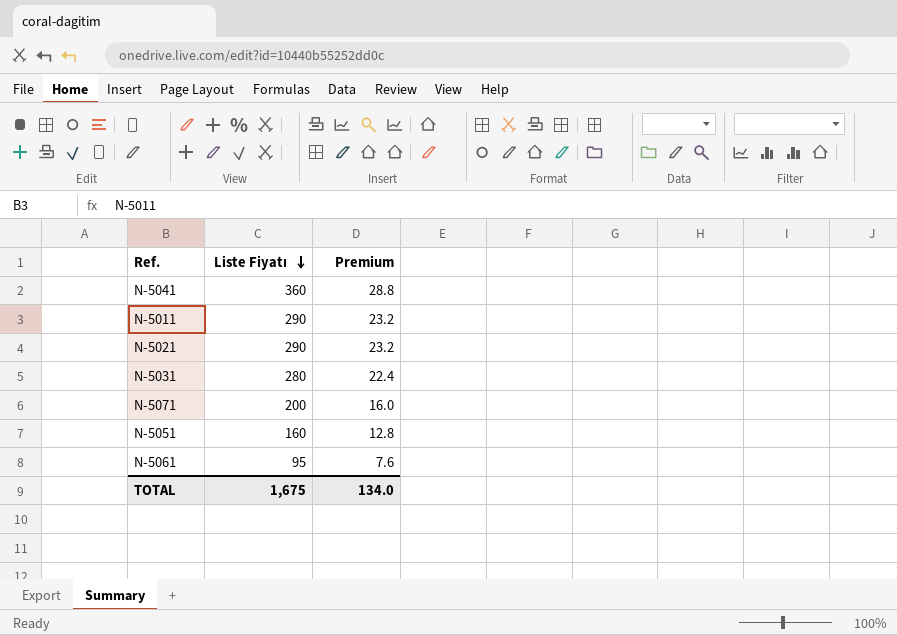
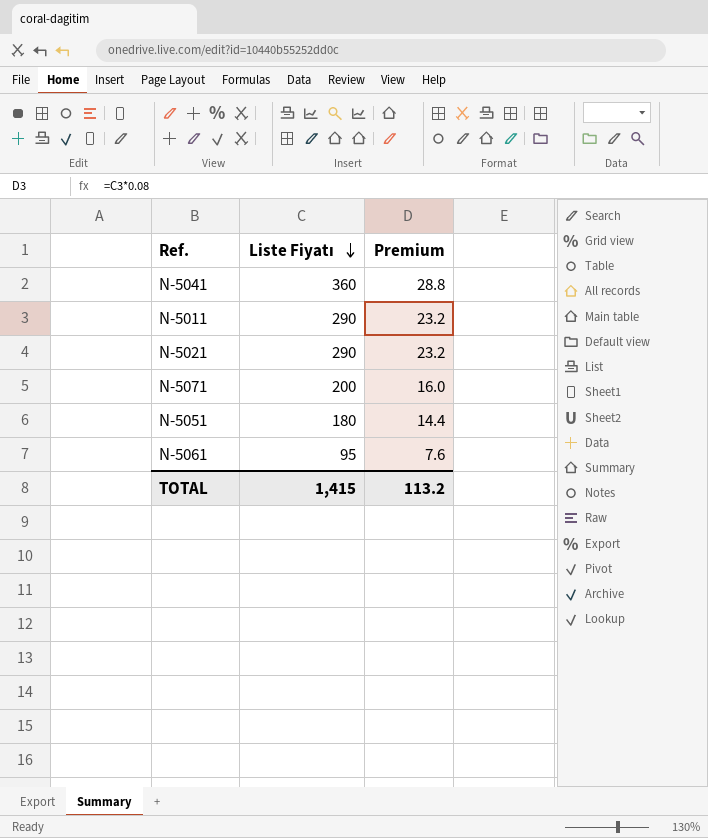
row N-5031: 280 | 22.4 -> none
N-5051 | Liste Fiyatı: 160 -> 180
N-5051 | Premium: 12.8 -> 14.4
TOTAL | Liste Fiyatı: 1,675 -> 1,415
TOTAL | Premium: 134.0 -> 113.2

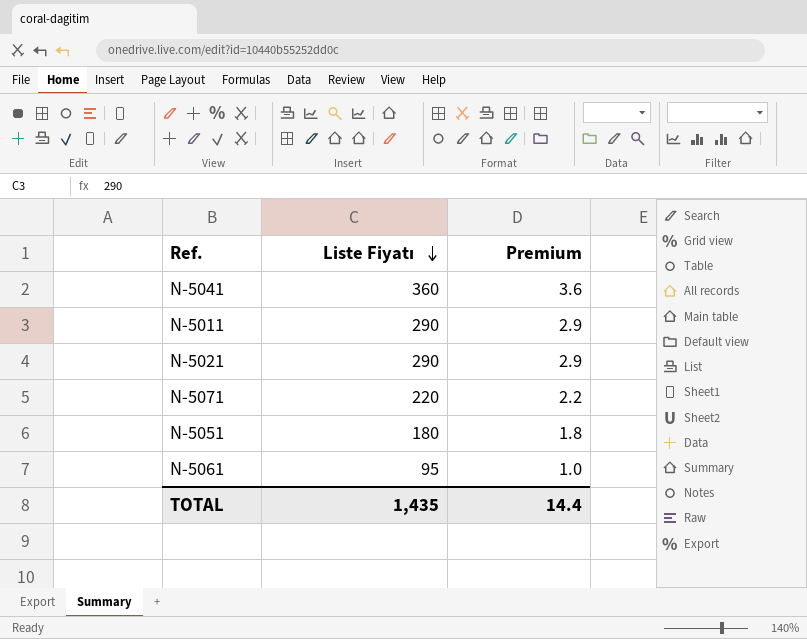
column Premium | formula: [Liste Fiyatı] * 0.08 -> [Liste Fiyatı] * 0.01
N-5071 | Liste Fiyatı: 200 -> 220
TOTAL | Liste Fiyatı: 1,415 -> 1,435
TOTAL | Premium: 113.2 -> 14.4

